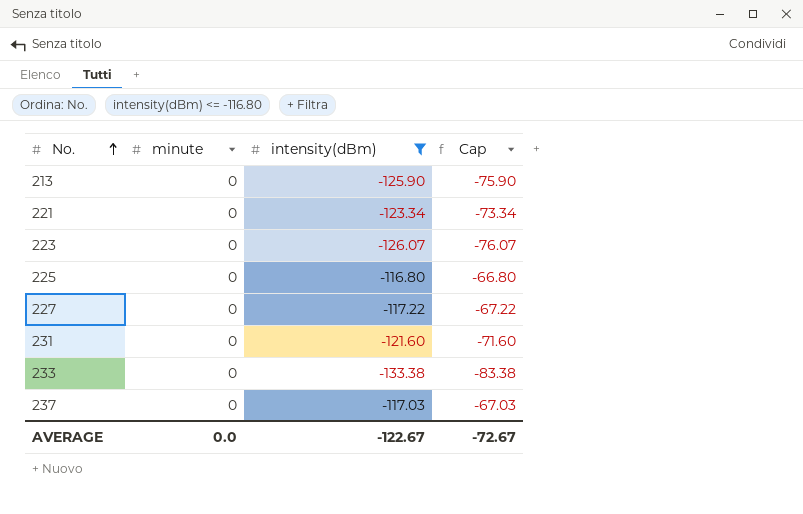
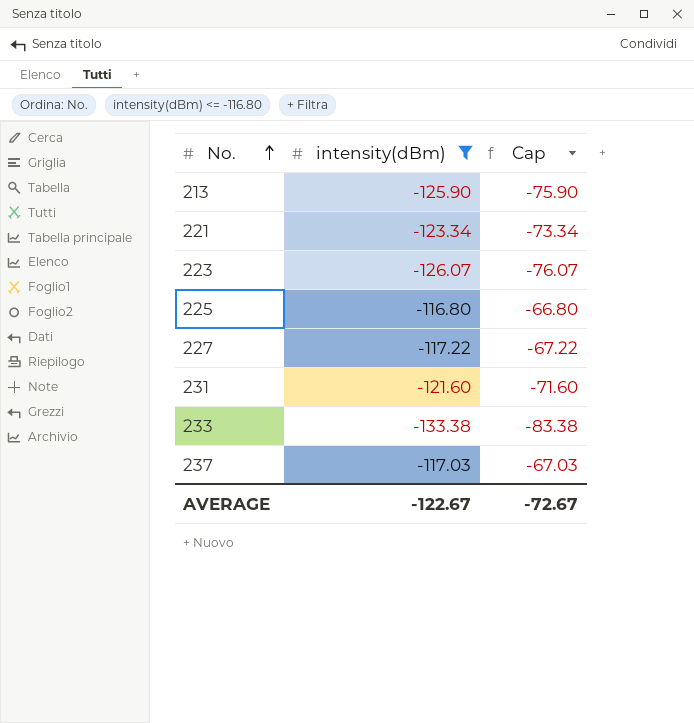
column minute | position: 2 -> none

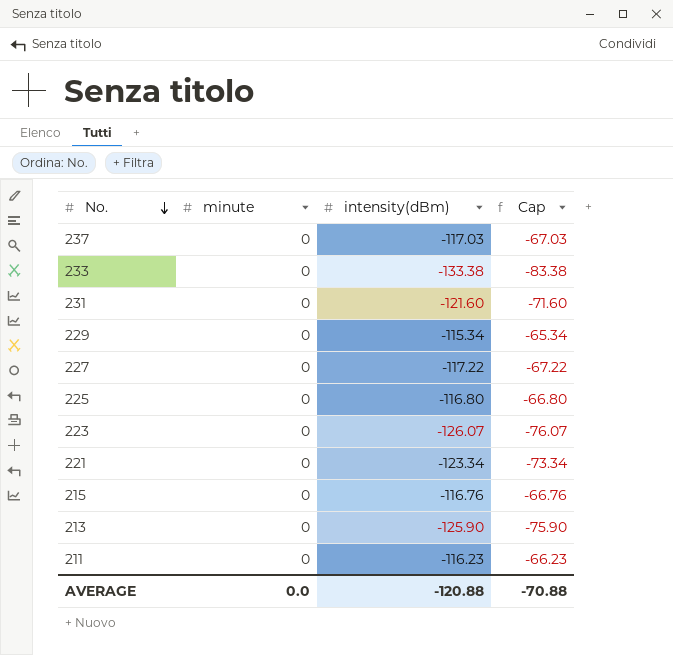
filter: intensity(dBm) <= -116.80 -> none
row order: No. ascending -> No. descending
column minute | position: none -> 2
AVERAGE | intensity(dBm): -122.67 -> -120.88
AVERAGE | Cap: -72.67 -> -70.88

